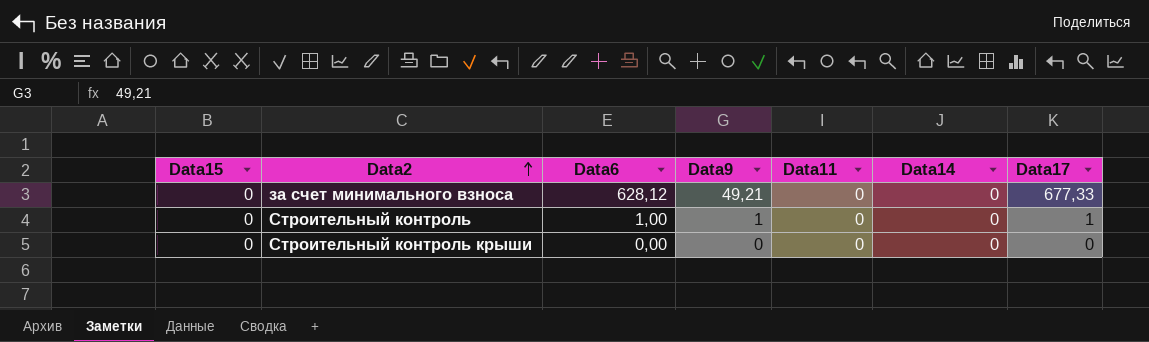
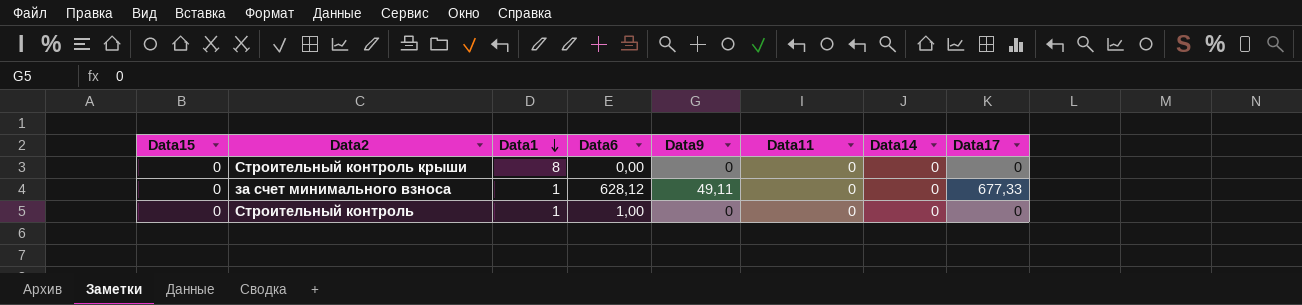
row order: Data2 ascending -> Data1 descending
column Data1 | position: none -> 3
за счет минимального взноса | Data9: 49,21 -> 49,11
Строительный контроль | Data9: 1 -> 0
Строительный контроль | Data17: 1 -> 0

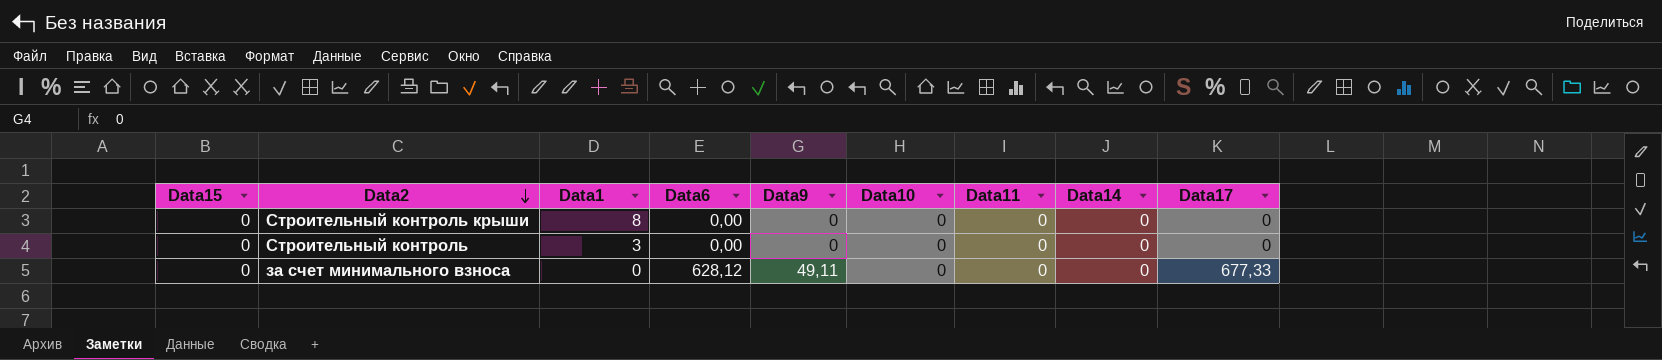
row order: Data1 descending -> Data2 descending
column Data10 | position: none -> 6
Строительный контроль | Data1: 1 -> 3
Строительный контроль | Data6: 1,00 -> 0,00
за счет минимального взноса | Data1: 1 -> 0

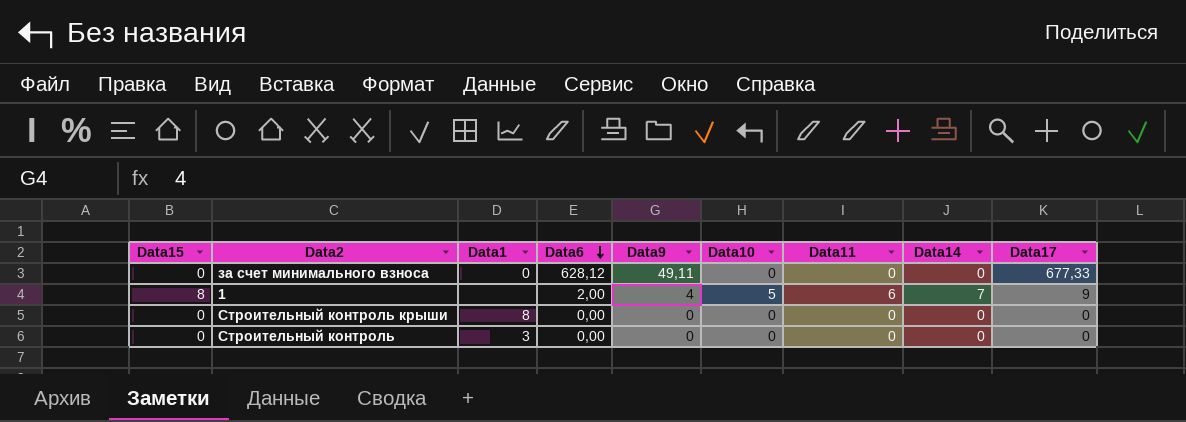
row order: Data2 descending -> Data6 descending
row 1: none -> 8 | none | 2,00 | 4 | 5 | 6 | 7 | 9

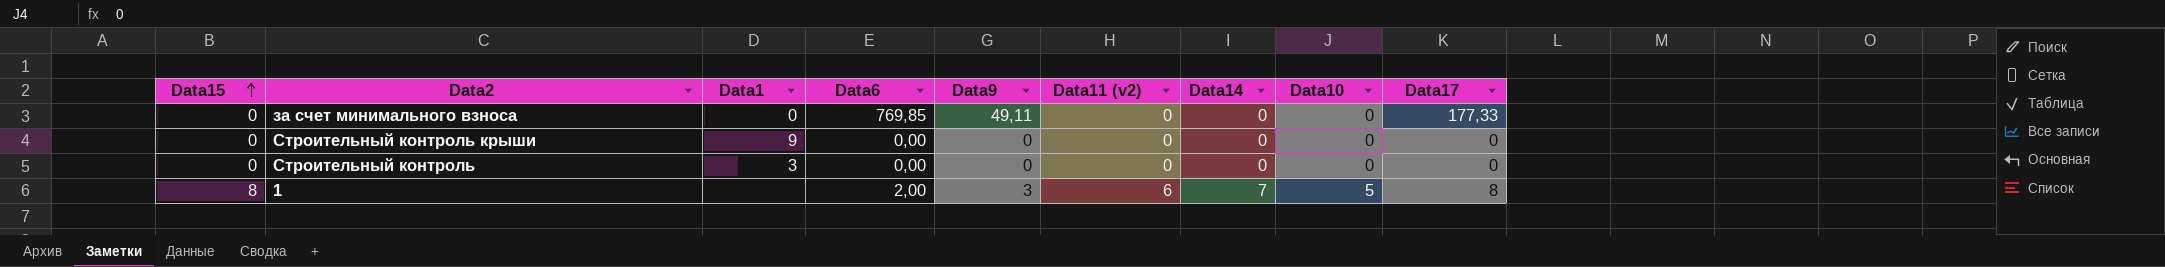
row order: Data6 descending -> Data15 ascending
column name: Data11 -> Data11 (v2)
column Data10 | position: 6 -> 8
за счет минимального взноса | Data6: 628,12 -> 769,85
за счет минимального взноса | Data17: 677,33 -> 177,33
Строительный контроль крыши | Data1: 8 -> 9
1 | Data9: 4 -> 3
1 | Data17: 9 -> 8

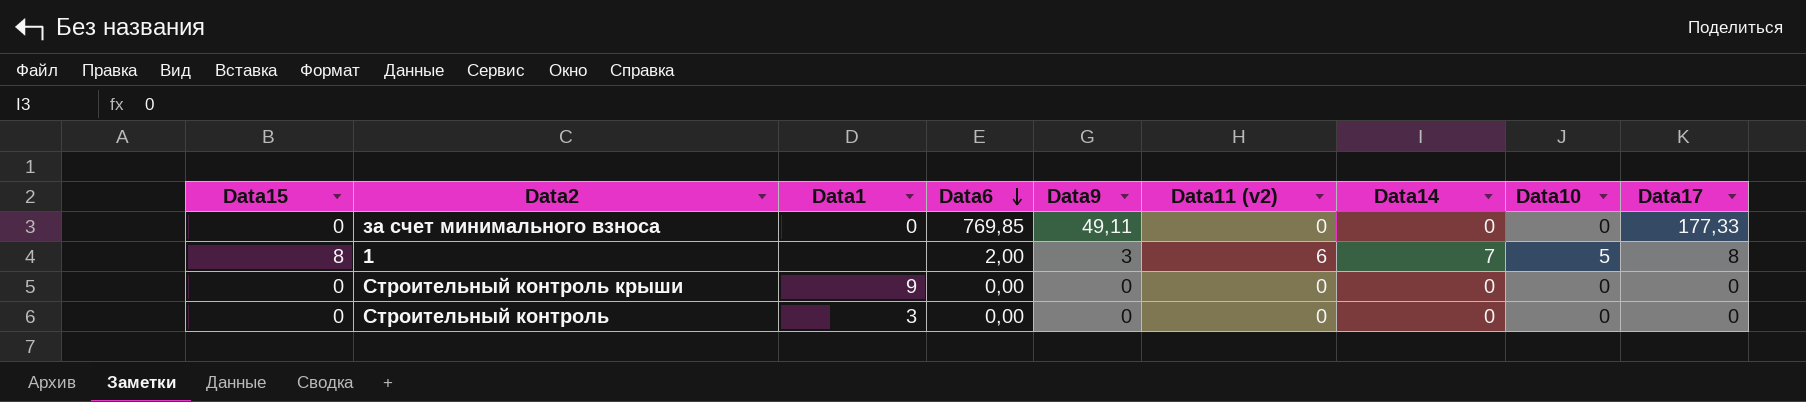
row order: Data15 ascending -> Data6 descending

